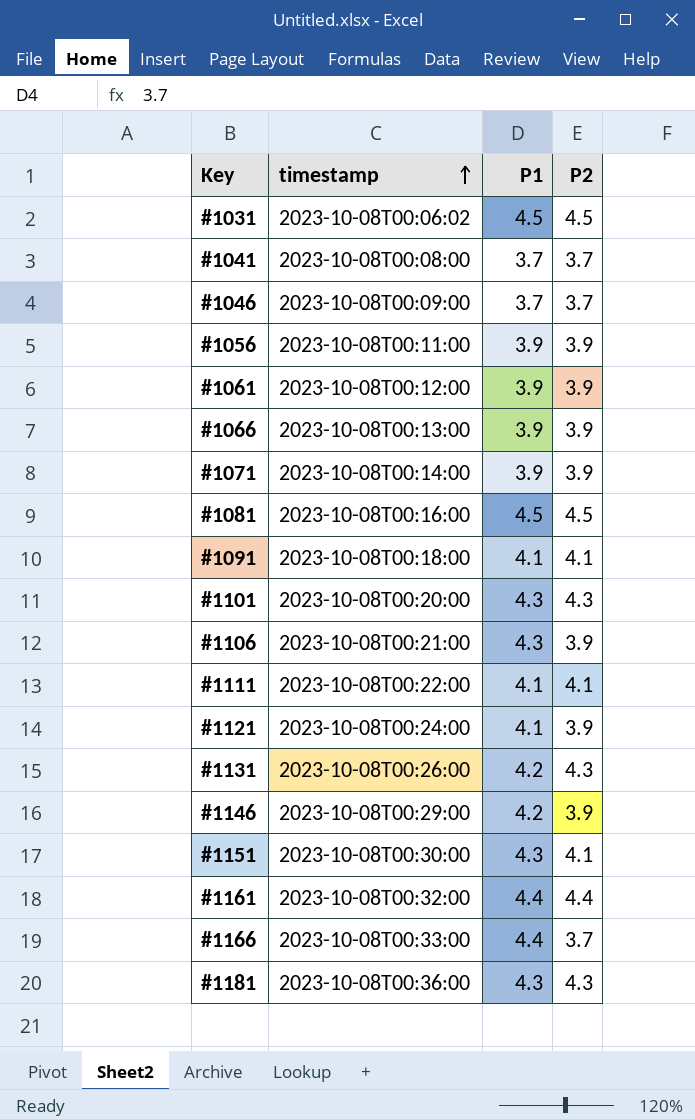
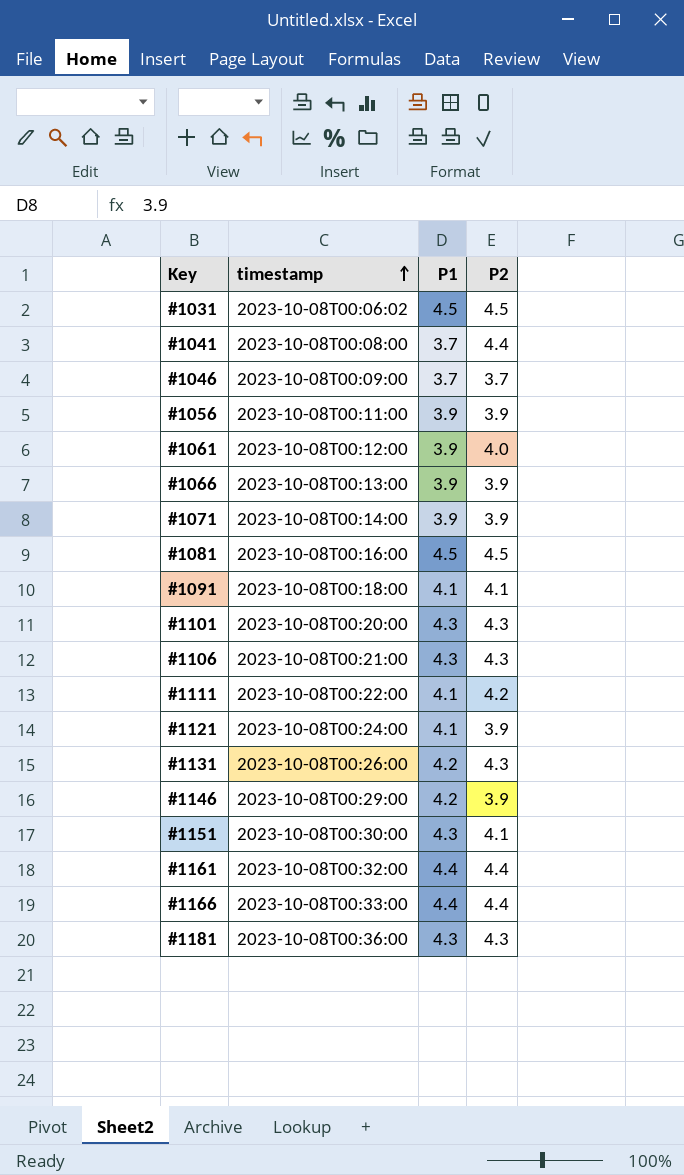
#1041 | P2: 3.7 -> 4.4
#1061 | P2: 3.9 -> 4.0
#1106 | P2: 3.9 -> 4.3
#1111 | P2: 4.1 -> 4.2
#1166 | P2: 3.7 -> 4.4

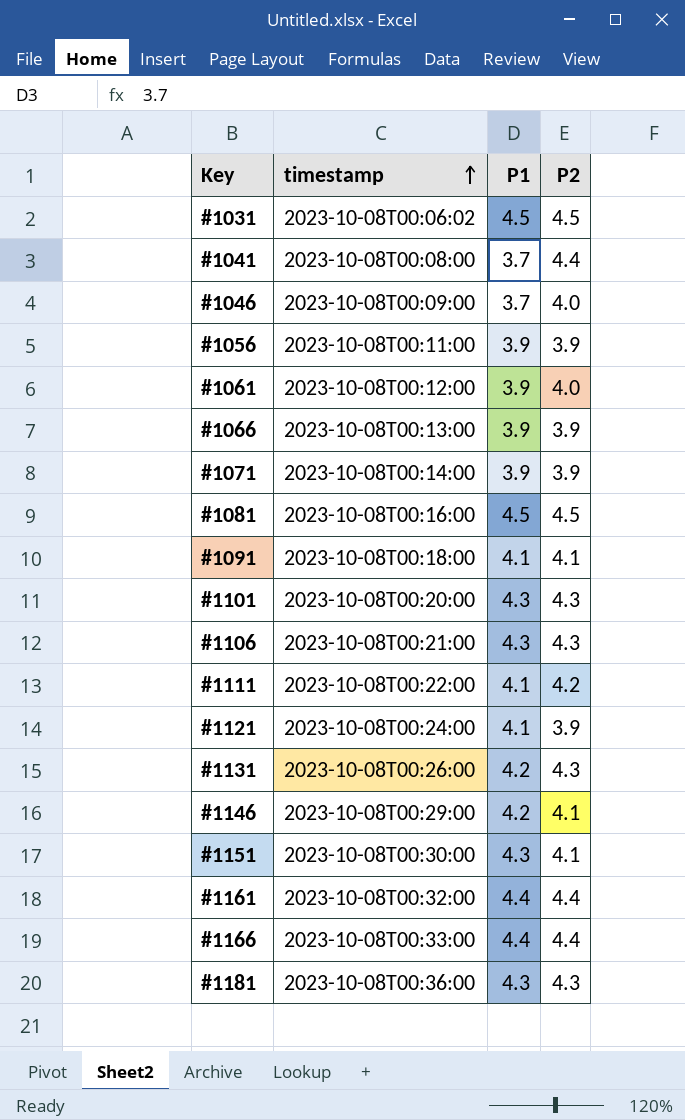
#1046 | P2: 3.7 -> 4.0
#1146 | P2: 3.9 -> 4.1

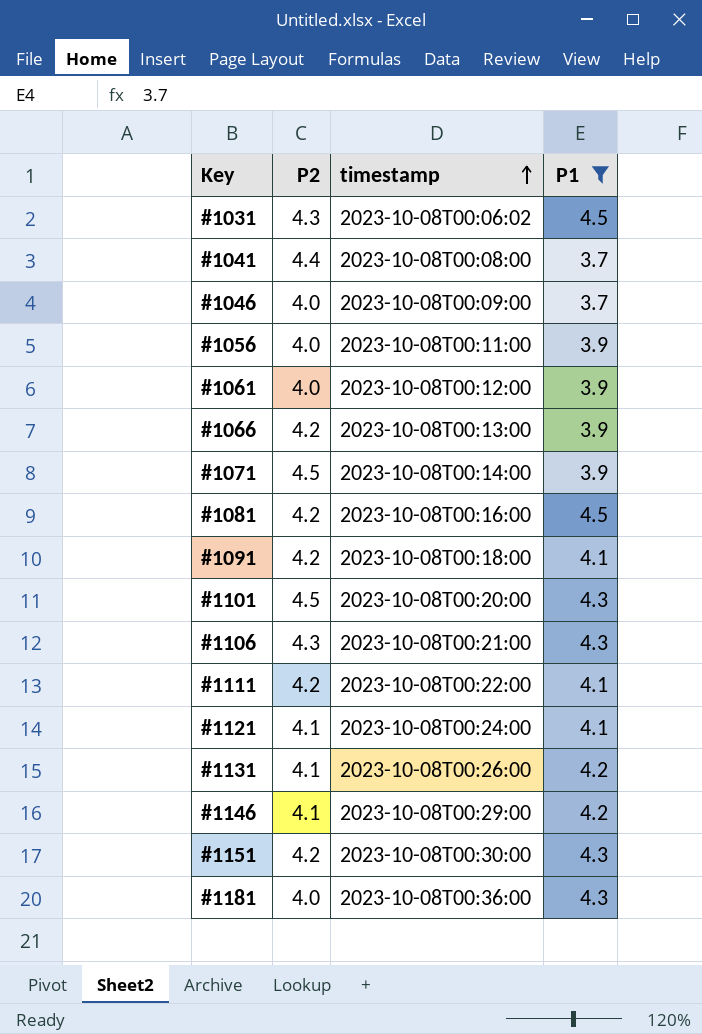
filter: none -> P1 != 4.4
column P2 | position: 4 -> 2
#1031 | P2: 4.5 -> 4.3
#1056 | P2: 3.9 -> 4.0
#1066 | P2: 3.9 -> 4.2
#1071 | P2: 3.9 -> 4.5
#1081 | P2: 4.5 -> 4.2
#1091 | P2: 4.1 -> 4.2
#1101 | P2: 4.3 -> 4.5
#1121 | P2: 3.9 -> 4.1
#1131 | P2: 4.3 -> 4.1
#1151 | P2: 4.1 -> 4.2
#1181 | P2: 4.3 -> 4.0

